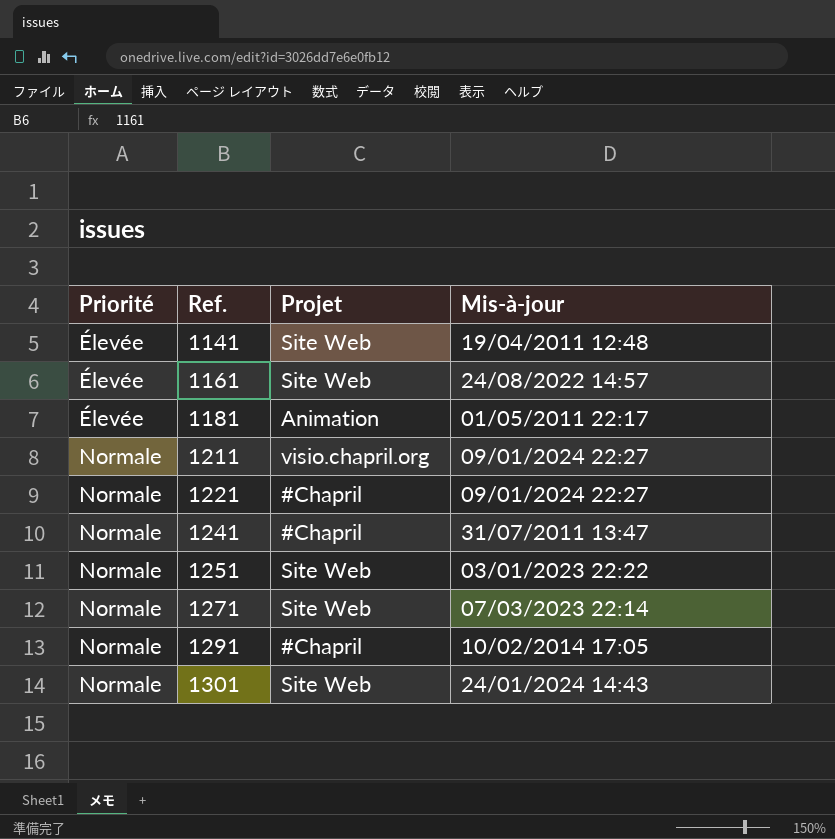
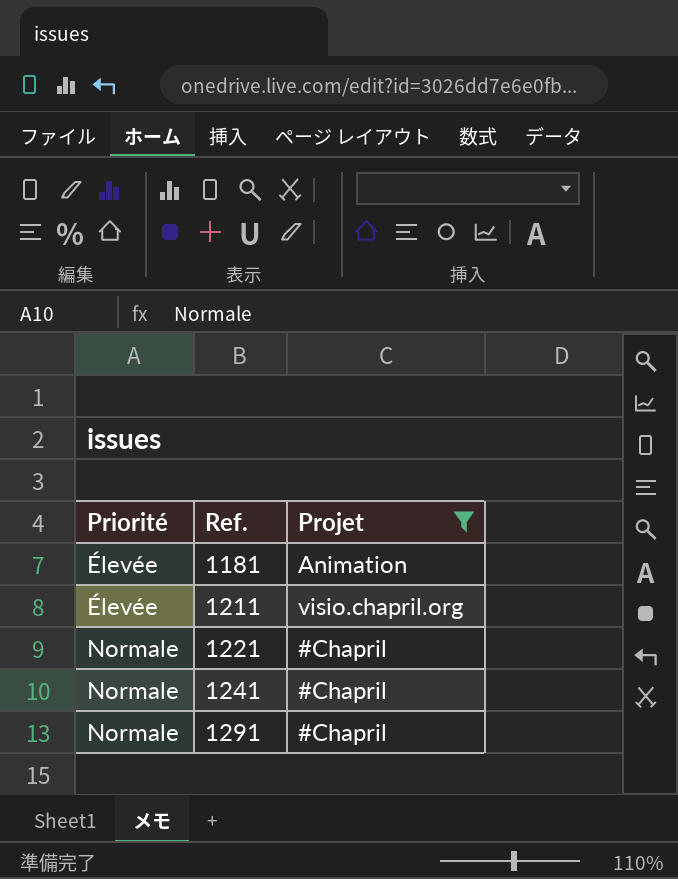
filter: none -> Projet != Site Web
column Mis-à-jour | position: 4 -> none
1211 | Priorité: Normale -> Élevée

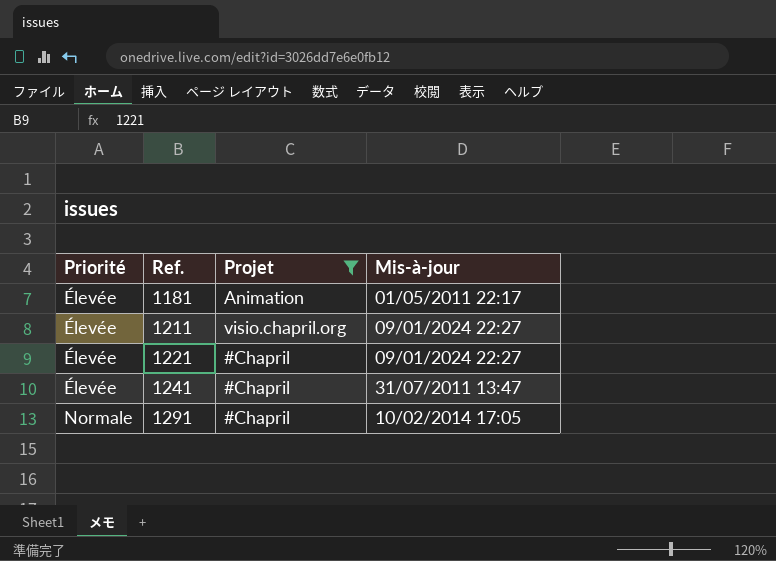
column Mis-à-jour | position: none -> 4
1221 | Priorité: Normale -> Élevée
1241 | Priorité: Normale -> Élevée

